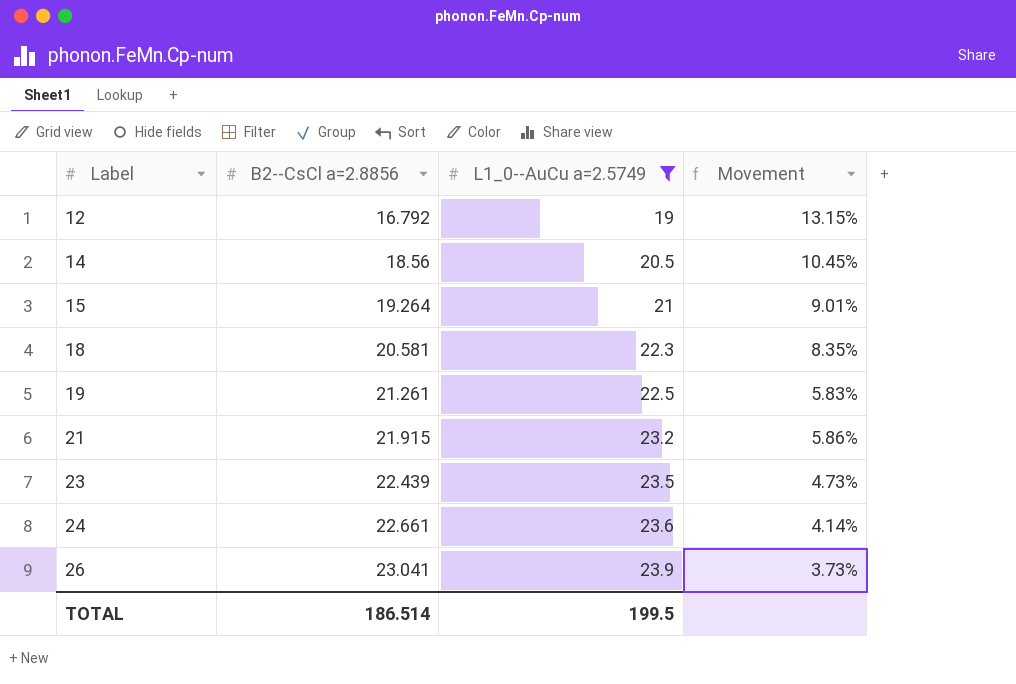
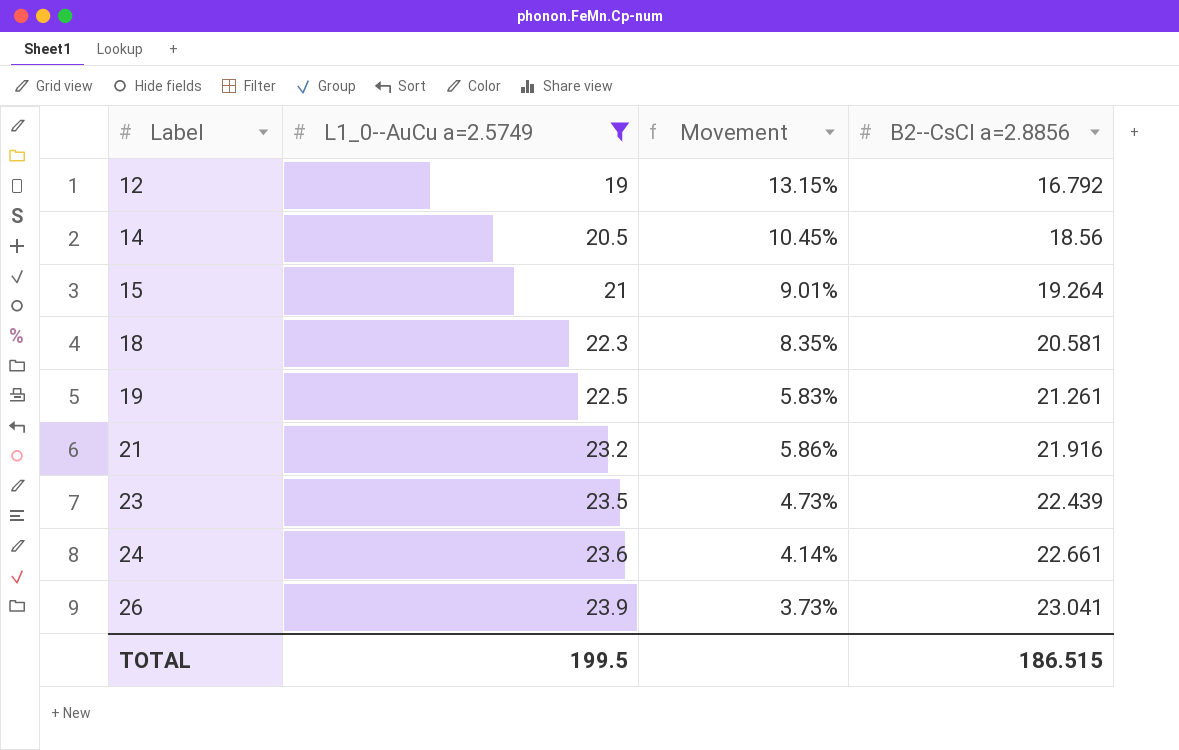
column B2--CsCl a=2.8856 | position: 2 -> 4
21 | B2--CsCl a=2.8856: 21.915 -> 21.916
TOTAL | B2--CsCl a=2.8856: 186.514 -> 186.515

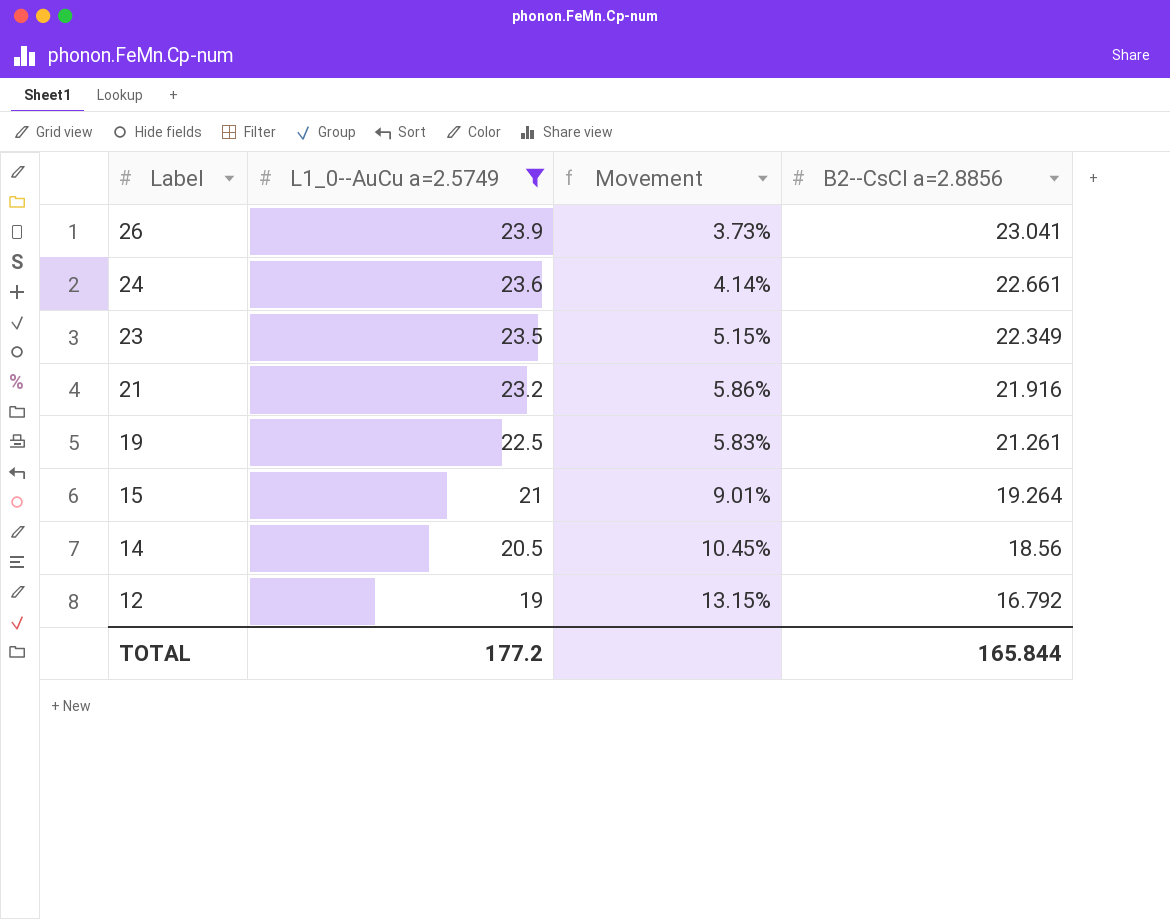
row order: Label ascending -> Label descending
row 18: 22.3 | 8.35% | 20.581 -> none
23 | Movement: 4.73% -> 5.15%
23 | B2--CsCl a=2.8856: 22.439 -> 22.349
TOTAL | L1_0--AuCu a=2.5749: 199.5 -> 177.2
TOTAL | B2--CsCl a=2.8856: 186.515 -> 165.844

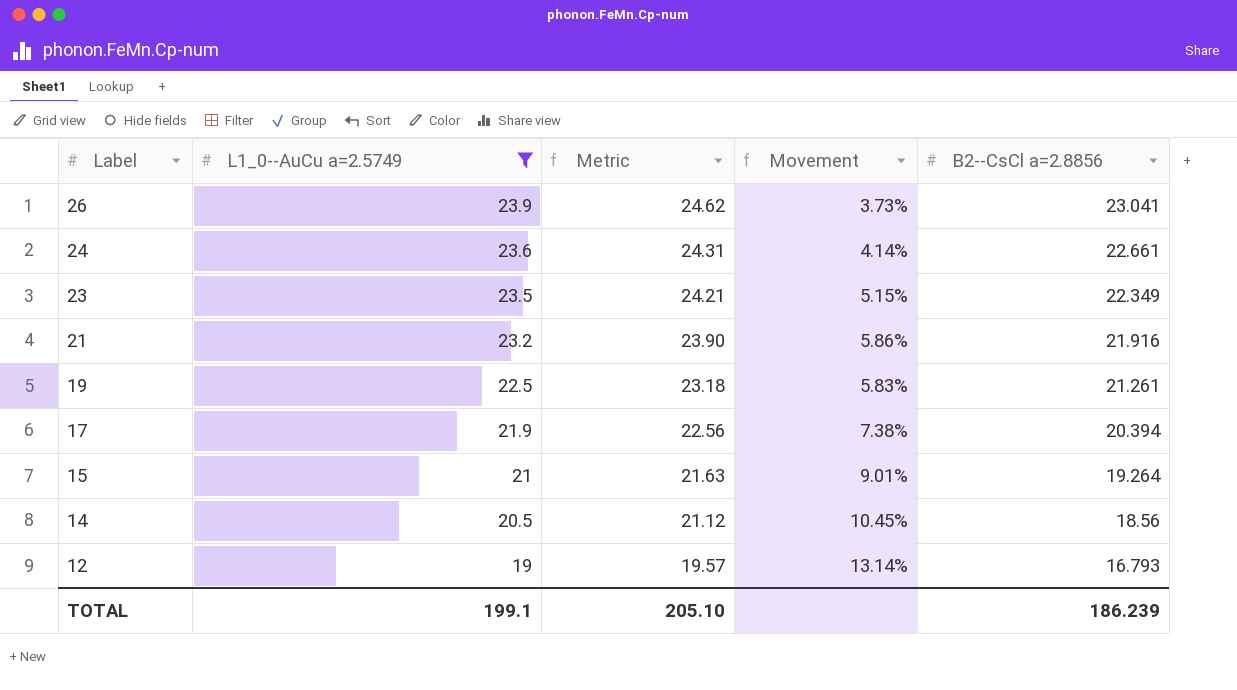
column Metric | formula: none -> [L1_0--AuCu a=2.5749] * 1.03
row 17: none -> 21.9 | 22.56 | 7.38% | 20.394
12 | Movement: 13.15% -> 13.14%
12 | B2--CsCl a=2.8856: 16.792 -> 16.793
TOTAL | L1_0--AuCu a=2.5749: 177.2 -> 199.1
TOTAL | B2--CsCl a=2.8856: 165.844 -> 186.239

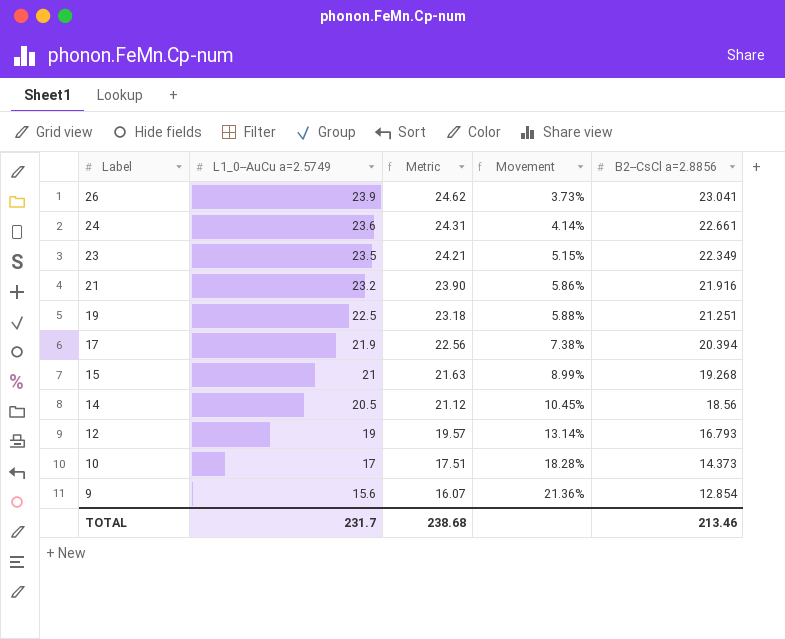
filter: L1_0--AuCu a=2.5749 >= 19 -> none
19 | Movement: 5.83% -> 5.88%
19 | B2--CsCl a=2.8856: 21.261 -> 21.251
15 | Movement: 9.01% -> 8.99%
15 | B2--CsCl a=2.8856: 19.264 -> 19.268
TOTAL | L1_0--AuCu a=2.5749: 199.1 -> 231.7
TOTAL | Metric: 205.10 -> 238.68
TOTAL | B2--CsCl a=2.8856: 186.239 -> 213.46

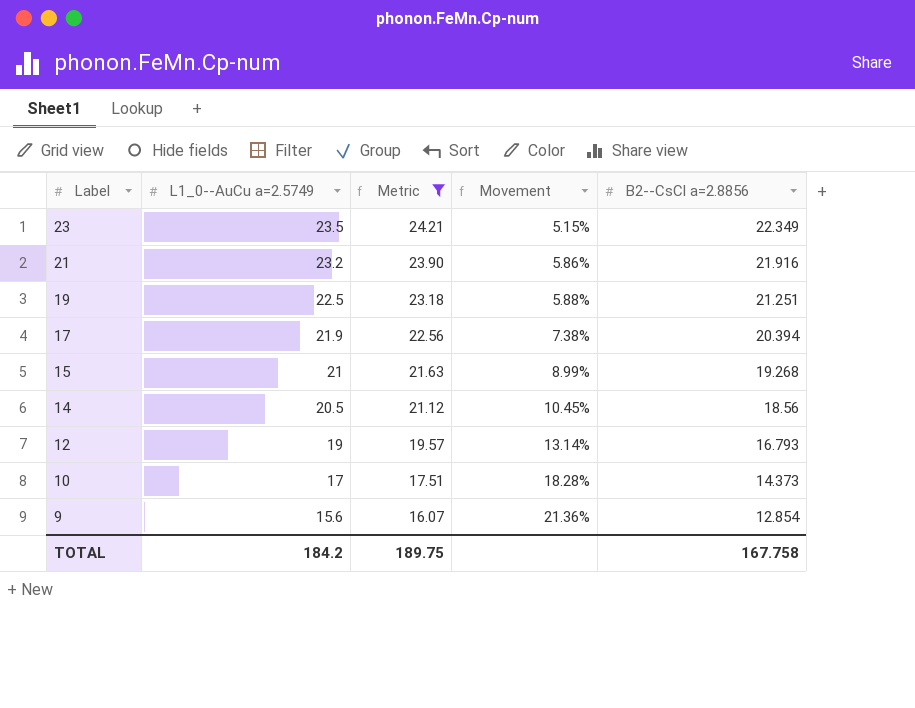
filter: none -> Metric <= 24.21
TOTAL | L1_0--AuCu a=2.5749: 231.7 -> 184.2
TOTAL | Metric: 238.68 -> 189.75
TOTAL | B2--CsCl a=2.8856: 213.46 -> 167.758

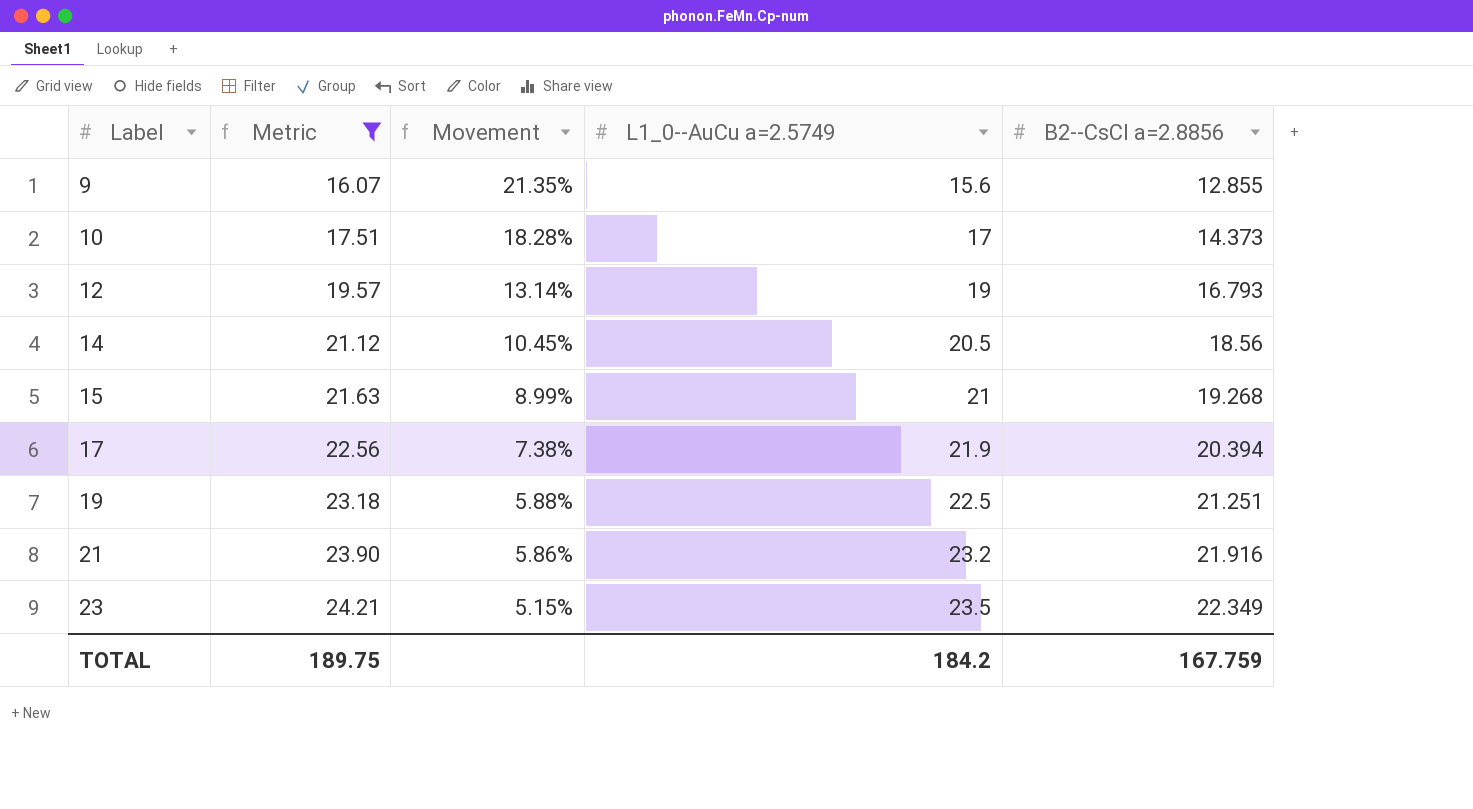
row order: Label descending -> Label ascending
column L1_0--AuCu a=2.5749 | position: 2 -> 4
9 | Movement: 21.36% -> 21.35%
9 | B2--CsCl a=2.8856: 12.854 -> 12.855
TOTAL | B2--CsCl a=2.8856: 167.758 -> 167.759

